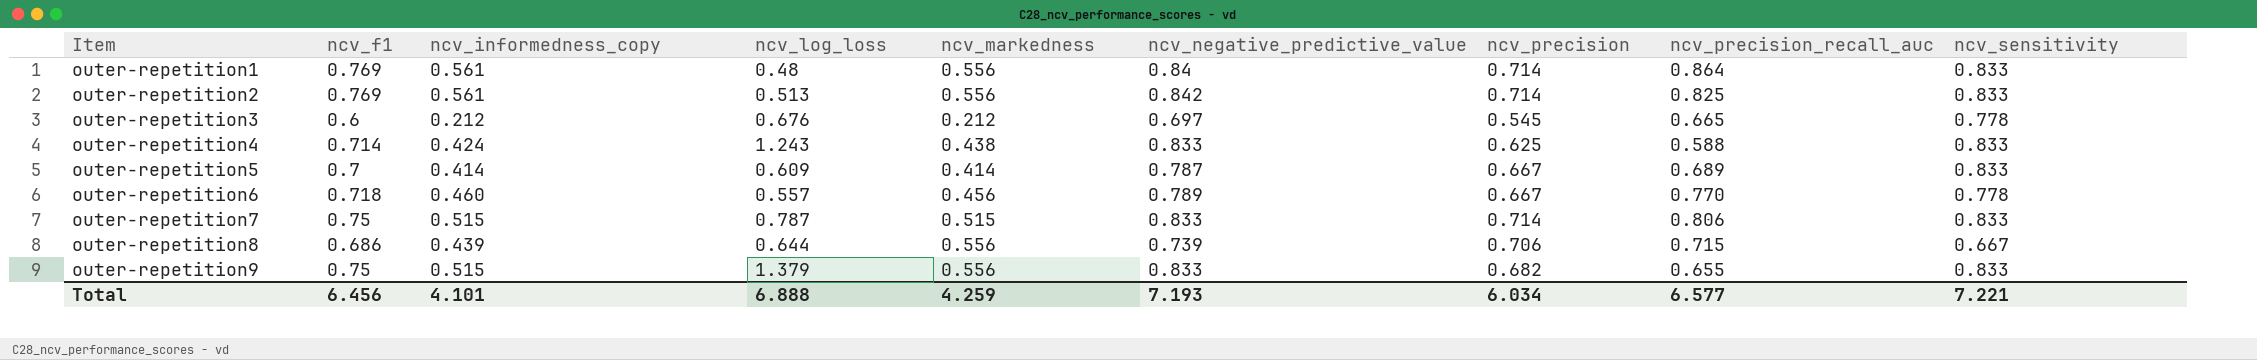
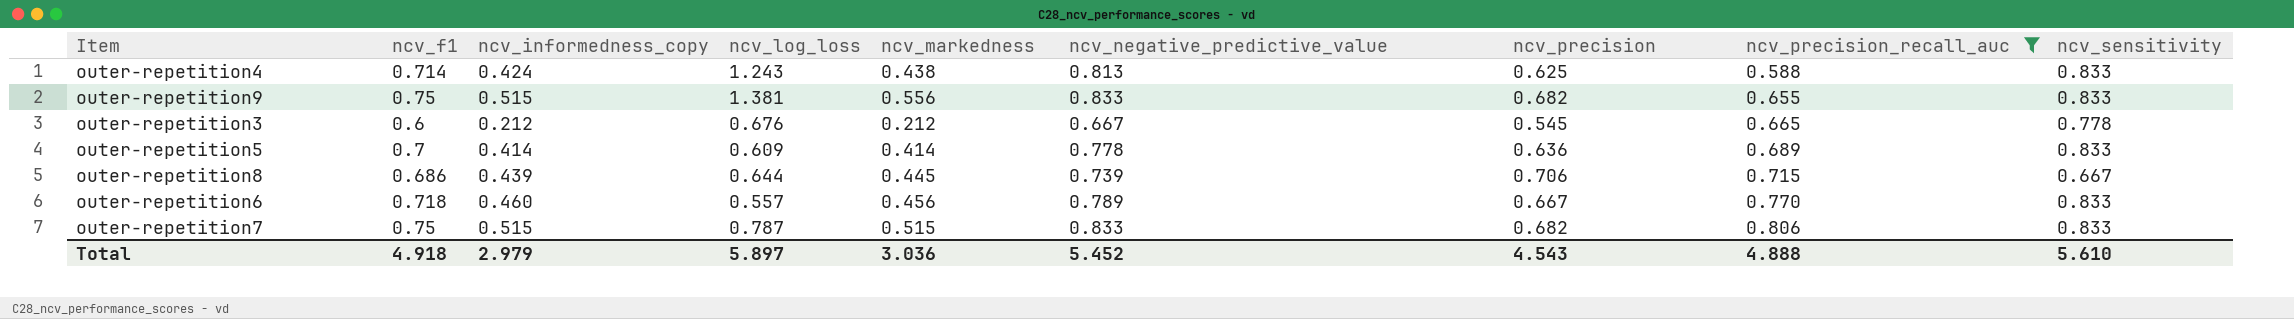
filter: none -> ncv_precision_recall_auc <= 0.806
row order: Item ascending -> ncv_precision_recall_auc ascending
outer-repetition4 | ncv_negative_predictive_value: 0.833 -> 0.813
outer-repetition9 | ncv_log_loss: 1.379 -> 1.381
outer-repetition3 | ncv_negative_predictive_value: 0.697 -> 0.667
outer-repetition5 | ncv_negative_predictive_value: 0.787 -> 0.778
outer-repetition5 | ncv_precision: 0.667 -> 0.636
outer-repetition8 | ncv_markedness: 0.556 -> 0.445
outer-repetition6 | ncv_sensitivity: 0.778 -> 0.833
outer-repetition7 | ncv_precision: 0.714 -> 0.682
Total | ncv_f1: 6.456 -> 4.918
Total | ncv_informedness_copy: 4.101 -> 2.979
Total | ncv_log_loss: 6.888 -> 5.897
Total | ncv_markedness: 4.259 -> 3.036
Total | ncv_negative_predictive_value: 7.193 -> 5.452
Total | ncv_precision: 6.034 -> 4.543
Total | ncv_precision_recall_auc: 6.577 -> 4.888
Total | ncv_sensitivity: 7.221 -> 5.610

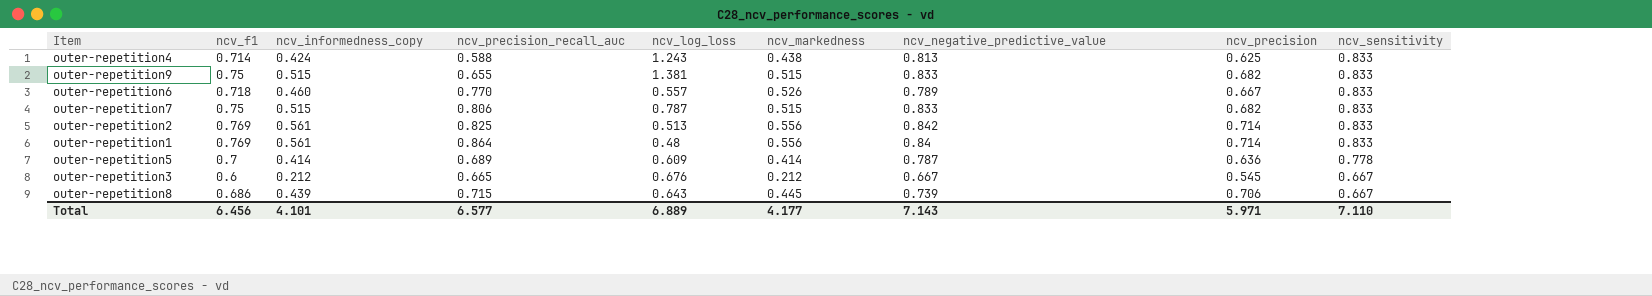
filter: ncv_precision_recall_auc <= 0.806 -> none
row order: ncv_precision_recall_auc ascending -> ncv_sensitivity descending
column ncv_precision_recall_auc | position: 8 -> 4
outer-repetition9 | ncv_markedness: 0.556 -> 0.515
outer-repetition6 | ncv_markedness: 0.456 -> 0.526
outer-repetition5 | ncv_negative_predictive_value: 0.778 -> 0.787
outer-repetition5 | ncv_sensitivity: 0.833 -> 0.778
outer-repetition3 | ncv_sensitivity: 0.778 -> 0.667
outer-repetition8 | ncv_log_loss: 0.644 -> 0.643
Total | ncv_f1: 4.918 -> 6.456
Total | ncv_informedness_copy: 2.979 -> 4.101
Total | ncv_precision_recall_auc: 4.888 -> 6.577
Total | ncv_log_loss: 5.897 -> 6.889
Total | ncv_markedness: 3.036 -> 4.177
Total | ncv_negative_predictive_value: 5.452 -> 7.143
Total | ncv_precision: 4.543 -> 5.971
Total | ncv_sensitivity: 5.610 -> 7.110

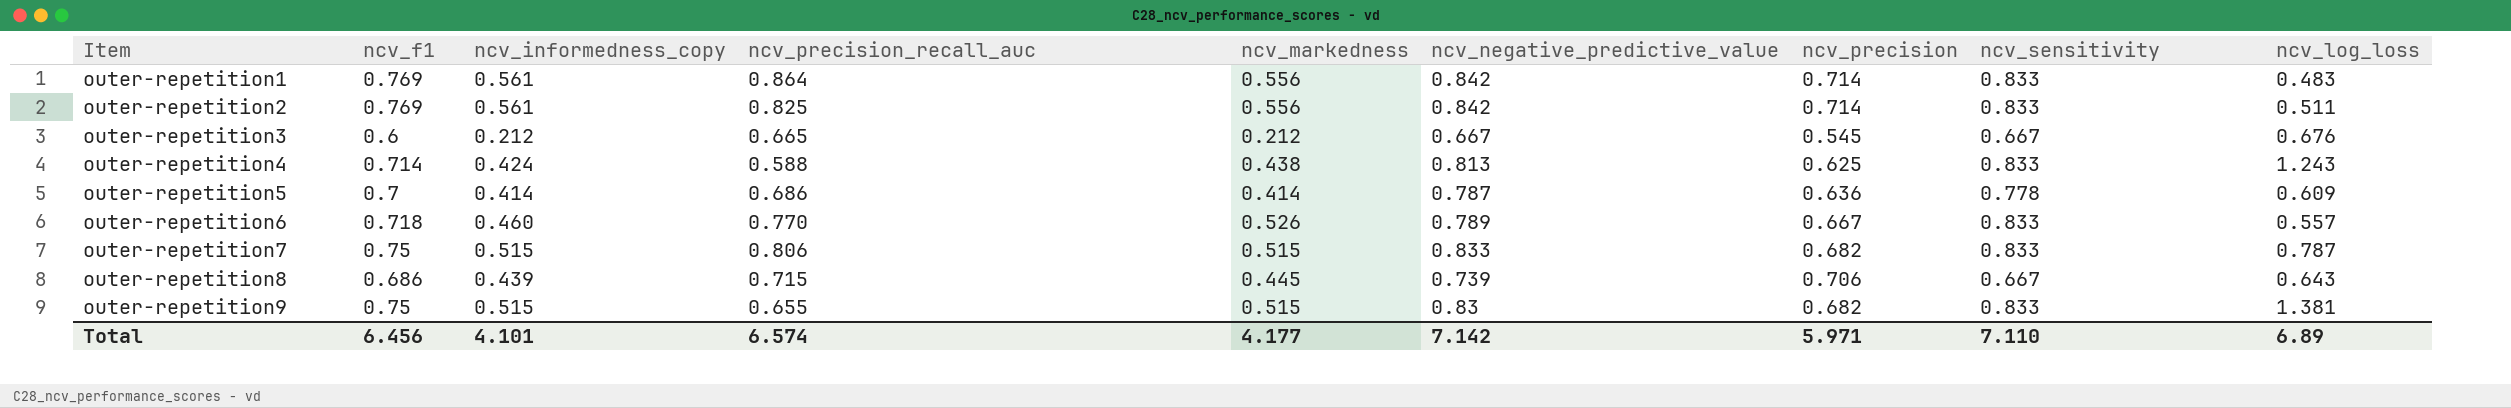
row order: ncv_sensitivity descending -> Item ascending
column ncv_log_loss | position: 5 -> 9
outer-repetition1 | ncv_negative_predictive_value: 0.84 -> 0.842
outer-repetition1 | ncv_log_loss: 0.48 -> 0.483
outer-repetition2 | ncv_log_loss: 0.513 -> 0.511
outer-repetition5 | ncv_precision_recall_auc: 0.689 -> 0.686
outer-repetition9 | ncv_negative_predictive_value: 0.833 -> 0.83
Total | ncv_precision_recall_auc: 6.577 -> 6.574
Total | ncv_negative_predictive_value: 7.143 -> 7.142
Total | ncv_log_loss: 6.889 -> 6.89

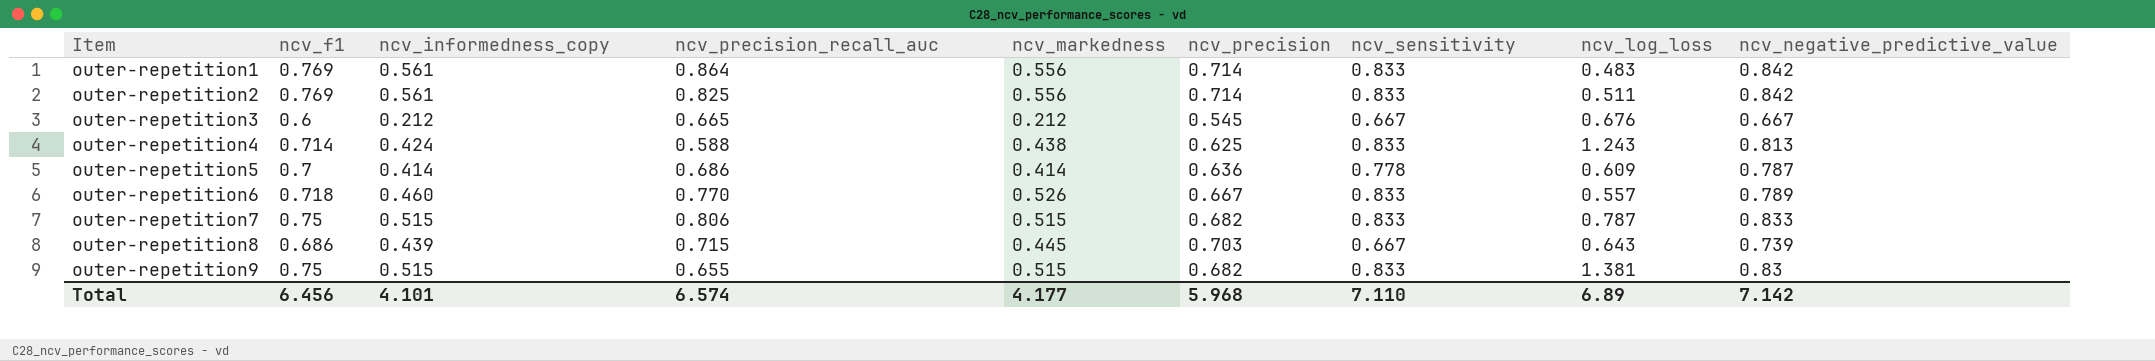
column ncv_negative_predictive_value | position: 6 -> 9
outer-repetition8 | ncv_precision: 0.706 -> 0.703
Total | ncv_precision: 5.971 -> 5.968

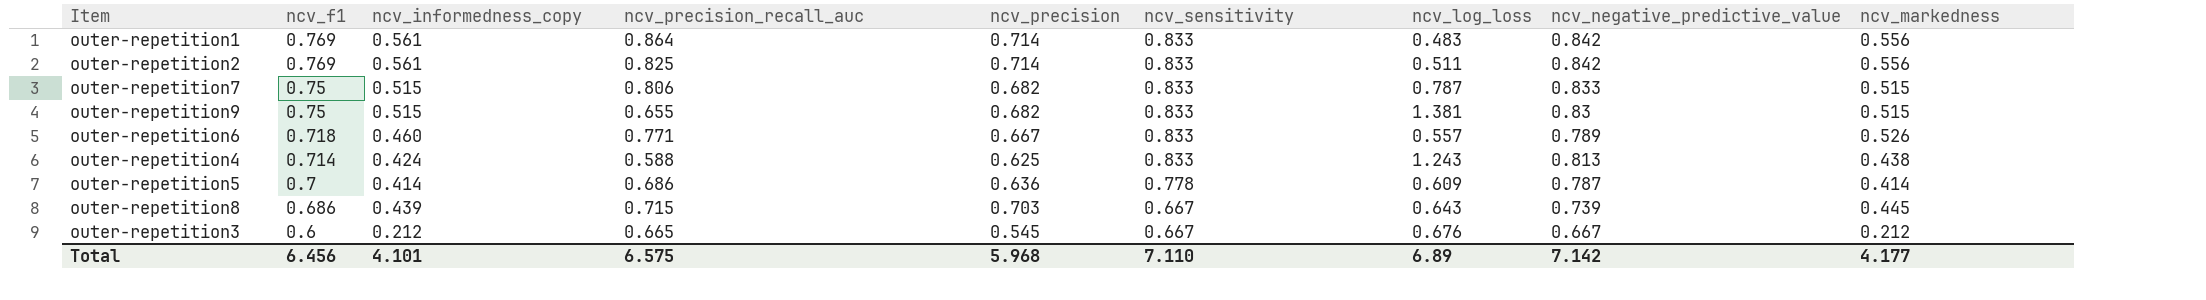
row order: Item ascending -> ncv_f1 descending
column ncv_markedness | position: 5 -> 9
outer-repetition6 | ncv_precision_recall_auc: 0.770 -> 0.771
Total | ncv_precision_recall_auc: 6.574 -> 6.575

